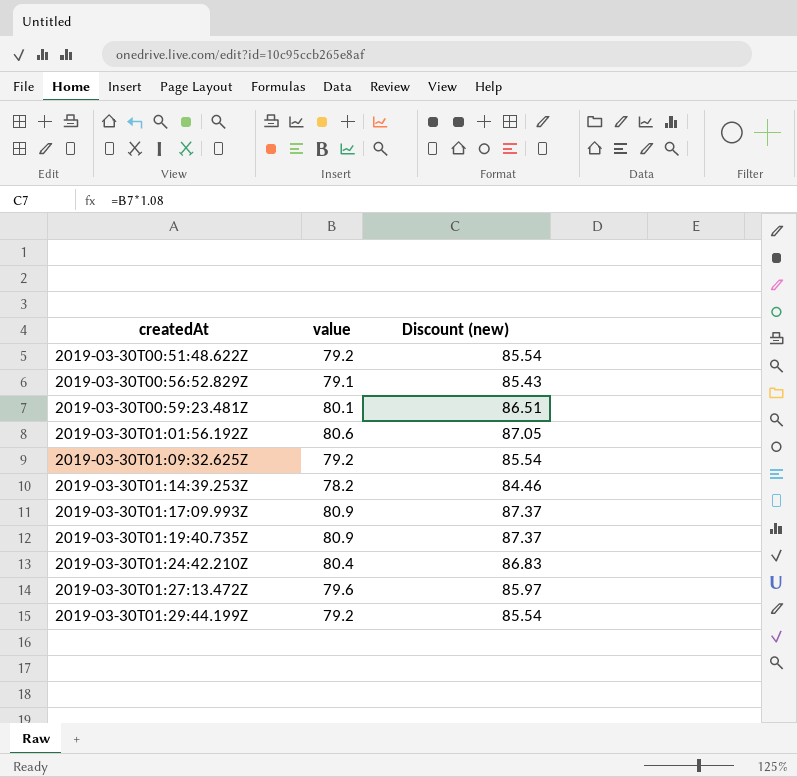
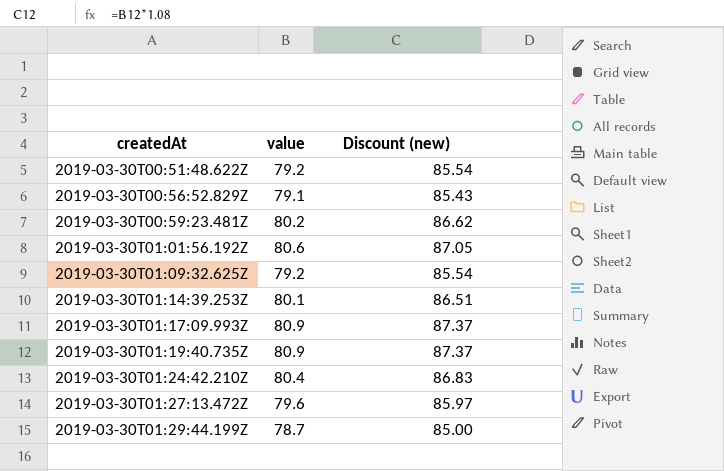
2019-03-30T00:59:23.481Z | value: 80.1 -> 80.2
2019-03-30T00:59:23.481Z | Discount (new): 86.51 -> 86.62
2019-03-30T01:14:39.253Z | value: 78.2 -> 80.1
2019-03-30T01:14:39.253Z | Discount (new): 84.46 -> 86.51
2019-03-30T01:29:44.199Z | value: 79.2 -> 78.7
2019-03-30T01:29:44.199Z | Discount (new): 85.54 -> 85.00

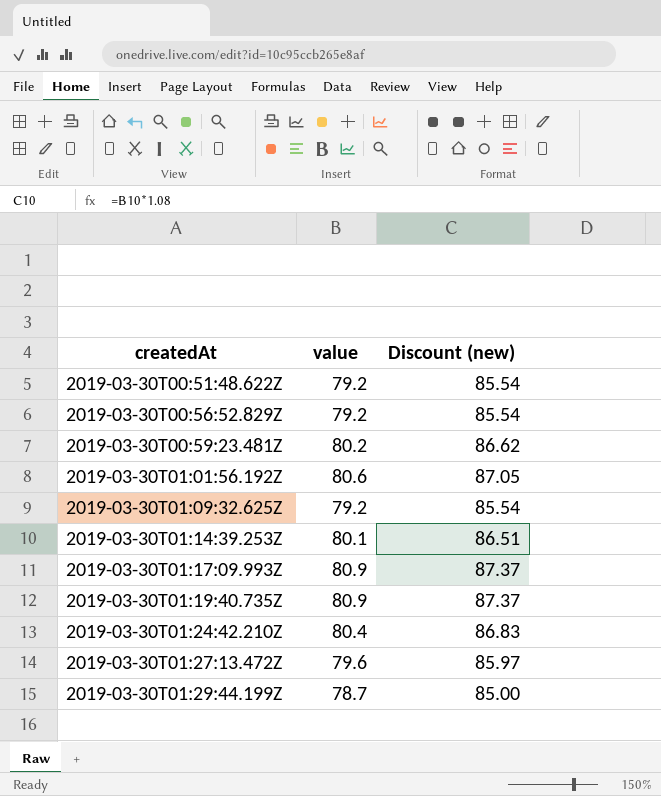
2019-03-30T00:56:52.829Z | value: 79.1 -> 79.2
2019-03-30T00:56:52.829Z | Discount (new): 85.43 -> 85.54

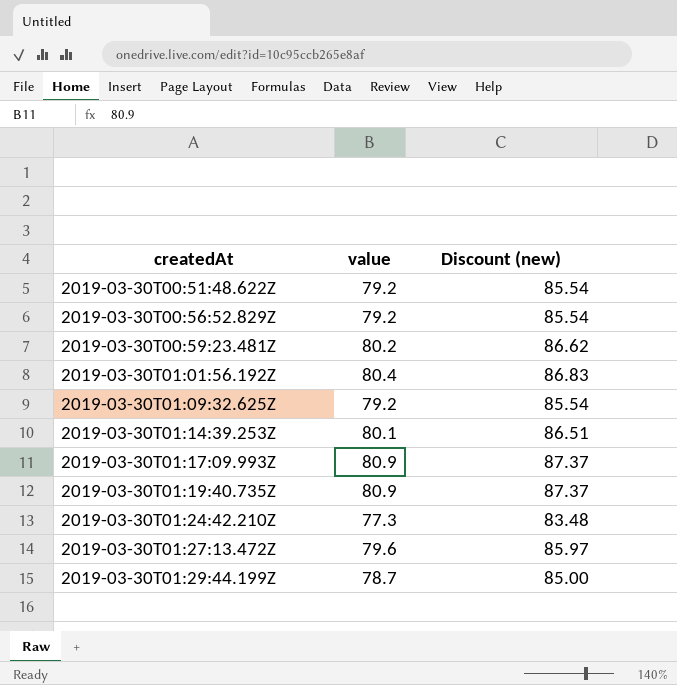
2019-03-30T01:01:56.192Z | value: 80.6 -> 80.4
2019-03-30T01:01:56.192Z | Discount (new): 87.05 -> 86.83
2019-03-30T01:24:42.210Z | value: 80.4 -> 77.3
2019-03-30T01:24:42.210Z | Discount (new): 86.83 -> 83.48

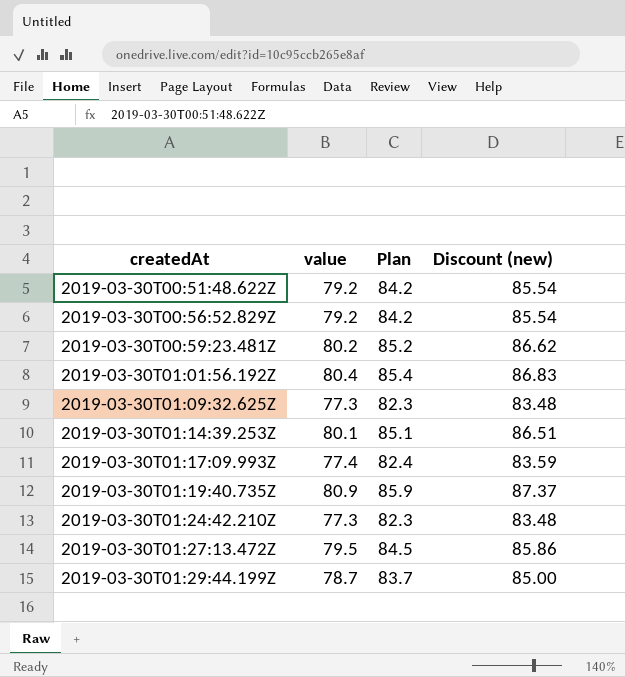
column Plan | formula: none -> [value] + 5
2019-03-30T01:09:32.625Z | value: 79.2 -> 77.3
2019-03-30T01:09:32.625Z | Discount (new): 85.54 -> 83.48
2019-03-30T01:17:09.993Z | value: 80.9 -> 77.4
2019-03-30T01:17:09.993Z | Discount (new): 87.37 -> 83.59
2019-03-30T01:27:13.472Z | value: 79.6 -> 79.5
2019-03-30T01:27:13.472Z | Discount (new): 85.97 -> 85.86

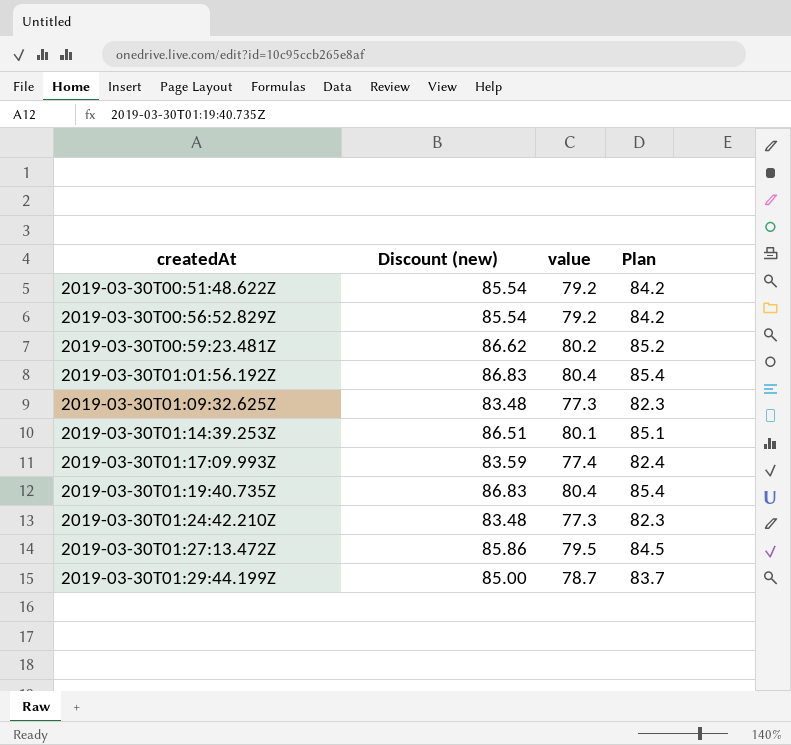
column Discount (new) | position: 4 -> 2
2019-03-30T01:19:40.735Z | Discount (new): 87.37 -> 86.83
2019-03-30T01:19:40.735Z | value: 80.9 -> 80.4
2019-03-30T01:19:40.735Z | Plan: 85.9 -> 85.4

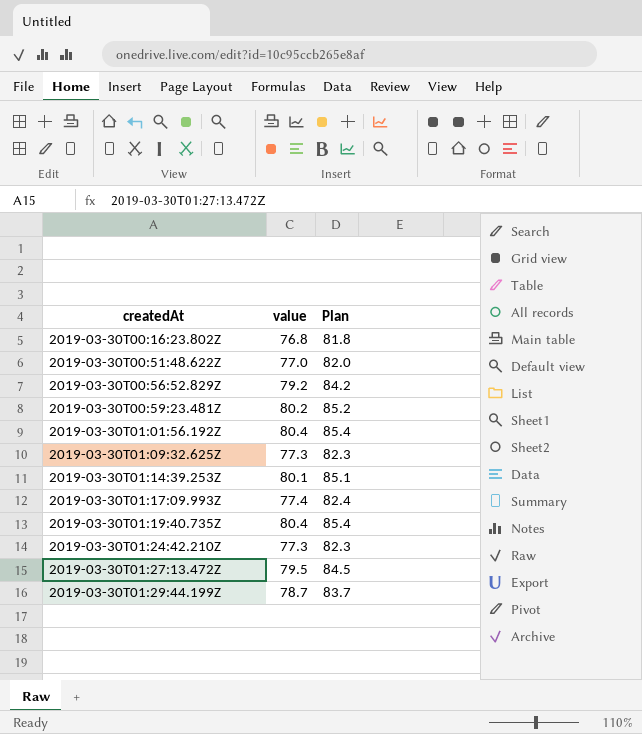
column Discount (new) | formula: [value] * 1.08 -> none
row 2019-03-30T00:16:23.802Z: none -> 76.8 | 81.8
2019-03-30T00:51:48.622Z | value: 79.2 -> 77.0
2019-03-30T00:51:48.622Z | Plan: 84.2 -> 82.0

